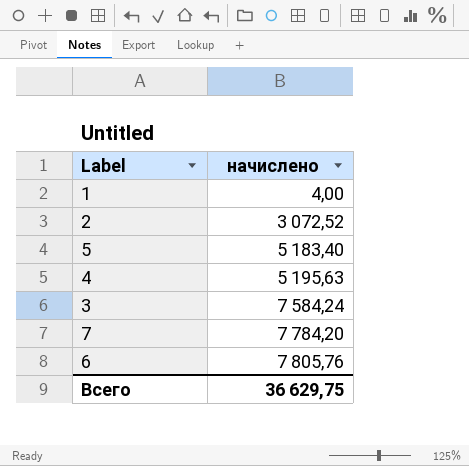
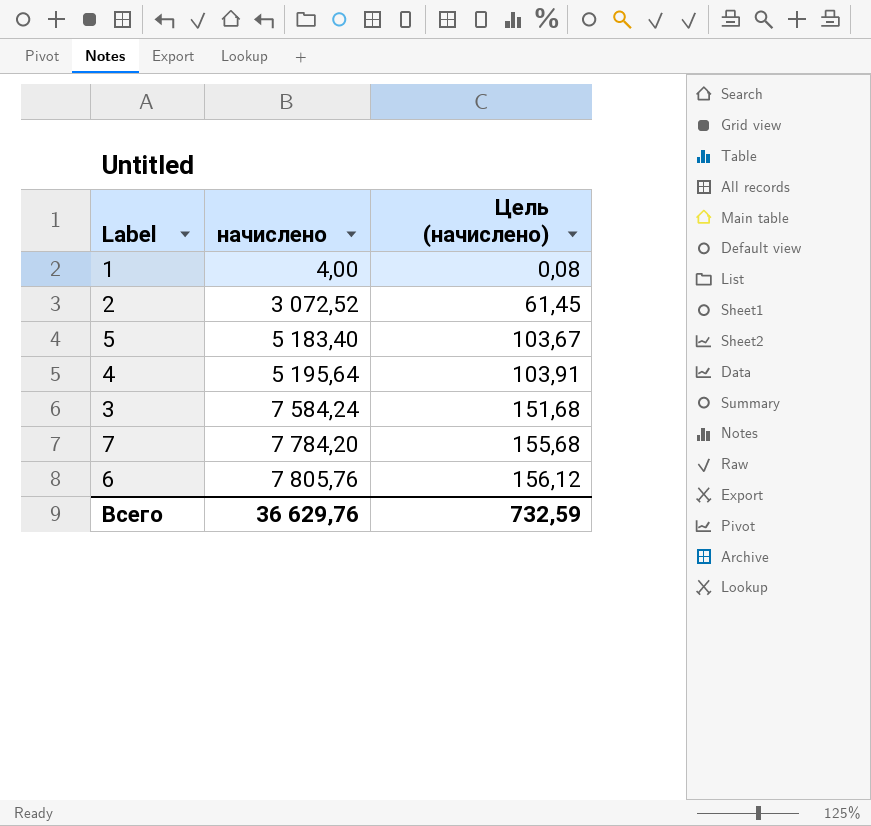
column Цель (начислено) | formula: none -> [начислено] * 0,02
4 | начислено: 5 195,63 -> 5 195,64
Всего | начислено: 36 629,75 -> 36 629,76

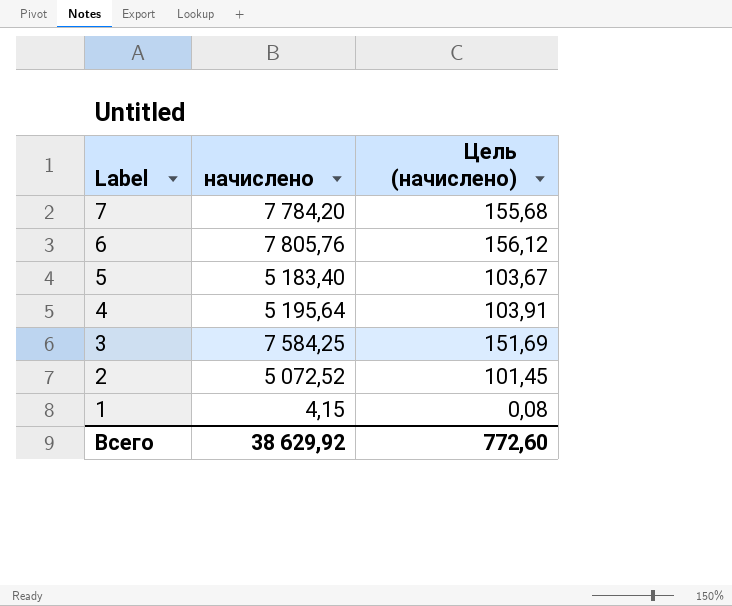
row order: начислено ascending -> Label descending
3 | начислено: 7 584,24 -> 7 584,25
3 | Цель (начислено): 151,68 -> 151,69
2 | начислено: 3 072,52 -> 5 072,52
2 | Цель (начислено): 61,45 -> 101,45
1 | начислено: 4,00 -> 4,15
Всего | начислено: 36 629,76 -> 38 629,92
Всего | Цель (начислено): 732,59 -> 772,60

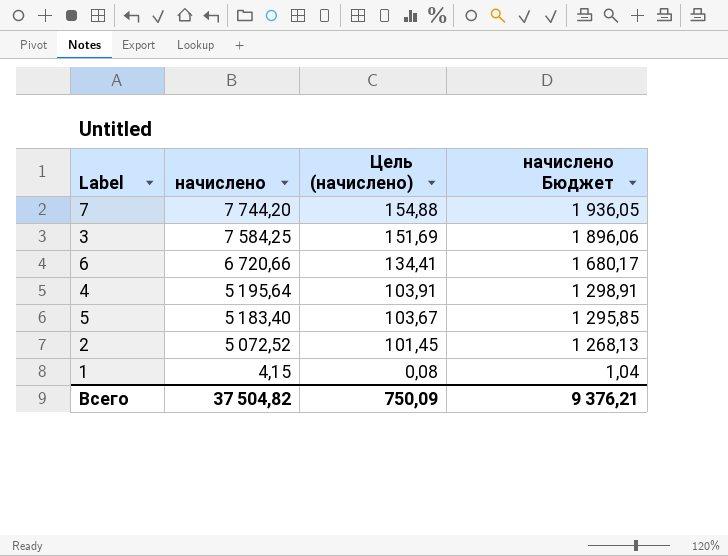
row order: Label descending -> начислено descending
column начислено Бюджет | formula: none -> [начислено] * 0,25
7 | начислено: 7 784,20 -> 7 744,20
7 | Цель (начислено): 155,68 -> 154,88
6 | начислено: 7 805,76 -> 6 720,66
6 | Цель (начислено): 156,12 -> 134,41
Всего | начислено: 38 629,92 -> 37 504,82
Всего | Цель (начислено): 772,60 -> 750,09

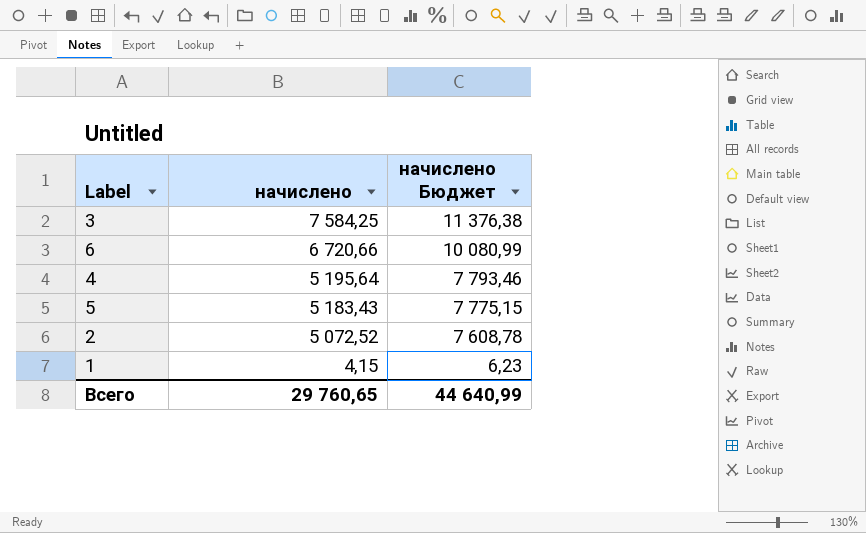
column Цель (начислено) | formula: [начислено] * 0,02 -> none
column начислено Бюджет | formula: [начислено] * 0,25 -> [начислено] * 1,5
row 7: 7 744,20 | 154,88 | 1 936,05 -> none
5 | начислено: 5 183,40 -> 5 183,43
Всего | начислено: 37 504,82 -> 29 760,65
Всего | начислено Бюджет: 9 376,21 -> 44 640,99

